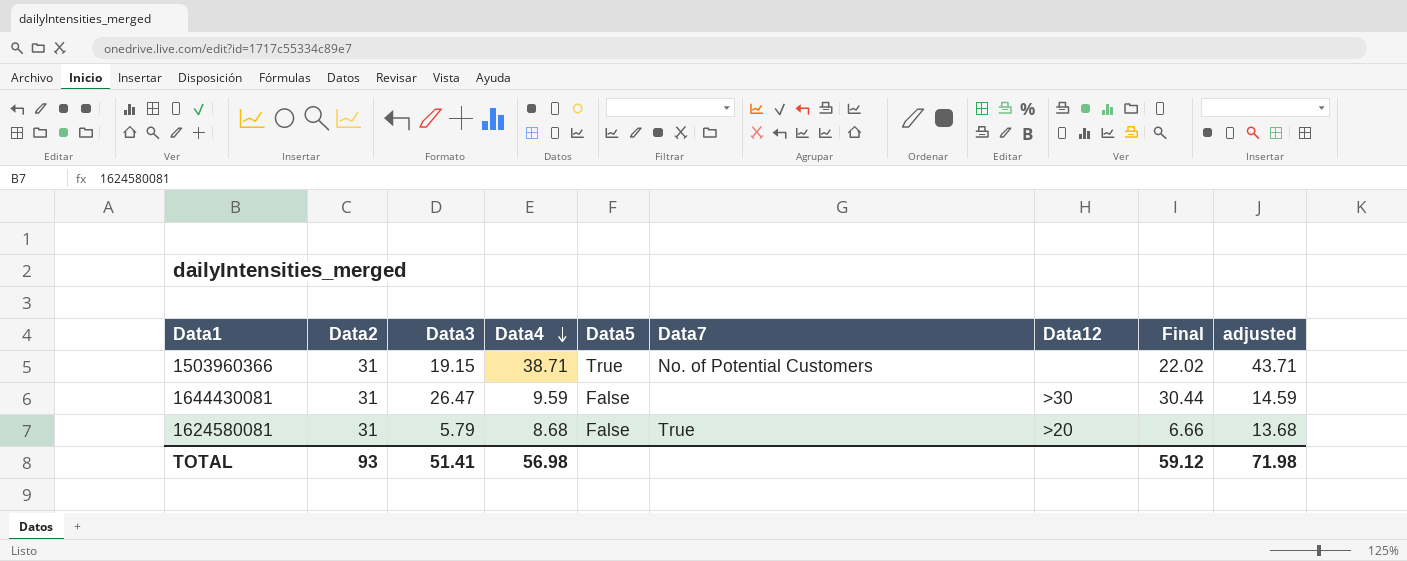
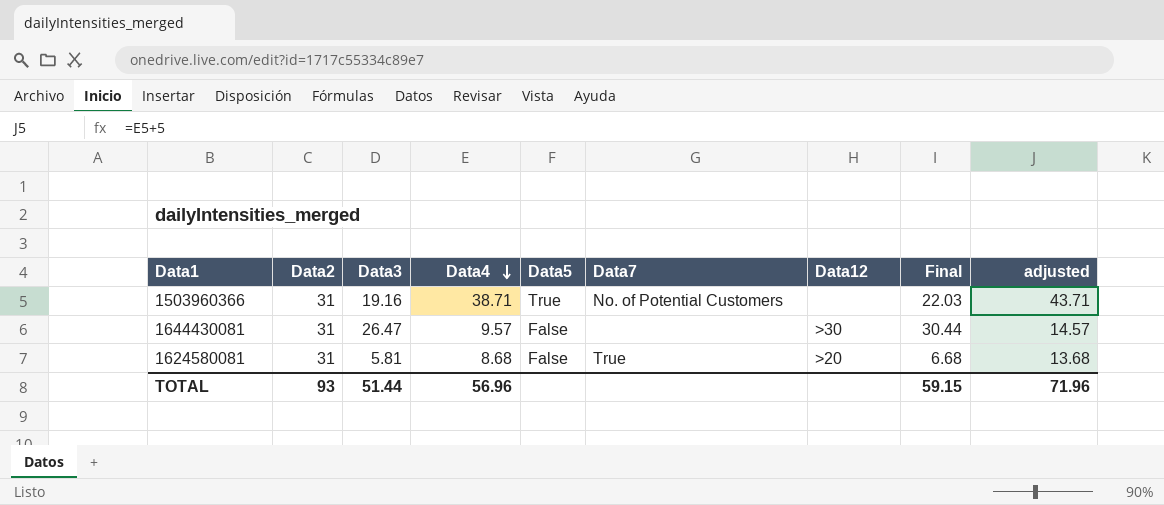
1503960366 | Data3: 19.15 -> 19.16
1503960366 | Final: 22.02 -> 22.03
1644430081 | Data4: 9.59 -> 9.57
1644430081 | adjusted: 14.59 -> 14.57
1624580081 | Data3: 5.79 -> 5.81
1624580081 | Final: 6.66 -> 6.68
TOTAL | Data3: 51.41 -> 51.44
TOTAL | Data4: 56.98 -> 56.96
TOTAL | Final: 59.12 -> 59.15
TOTAL | adjusted: 71.98 -> 71.96

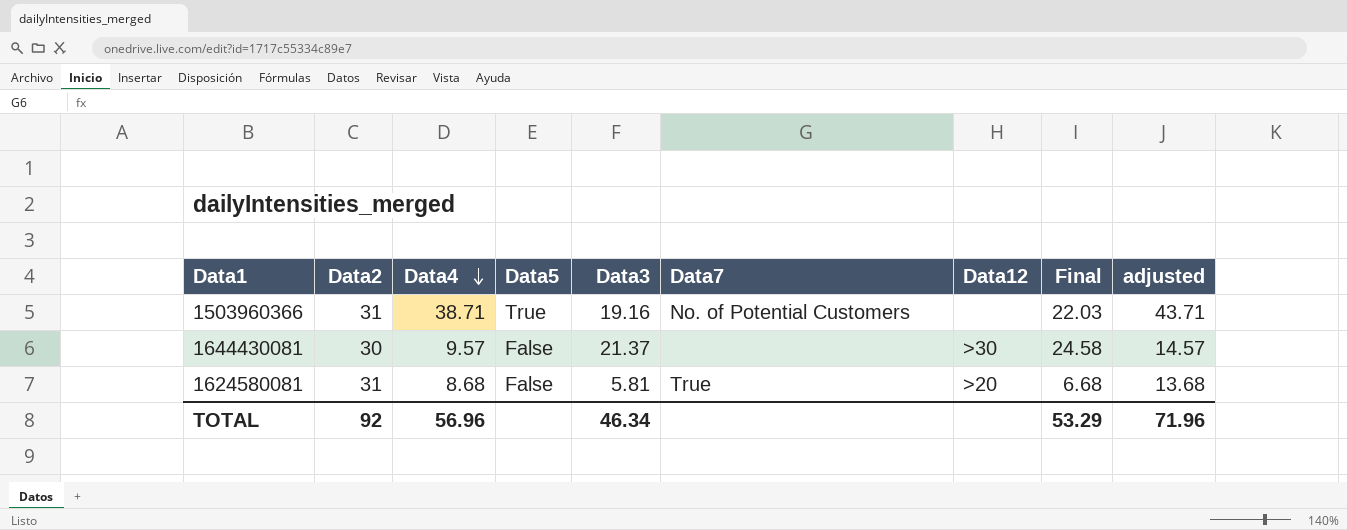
column Data3 | position: 3 -> 5
1644430081 | Data2: 31 -> 30
1644430081 | Data3: 26.47 -> 21.37
1644430081 | Final: 30.44 -> 24.58
TOTAL | Data2: 93 -> 92
TOTAL | Data3: 51.44 -> 46.34
TOTAL | Final: 59.15 -> 53.29

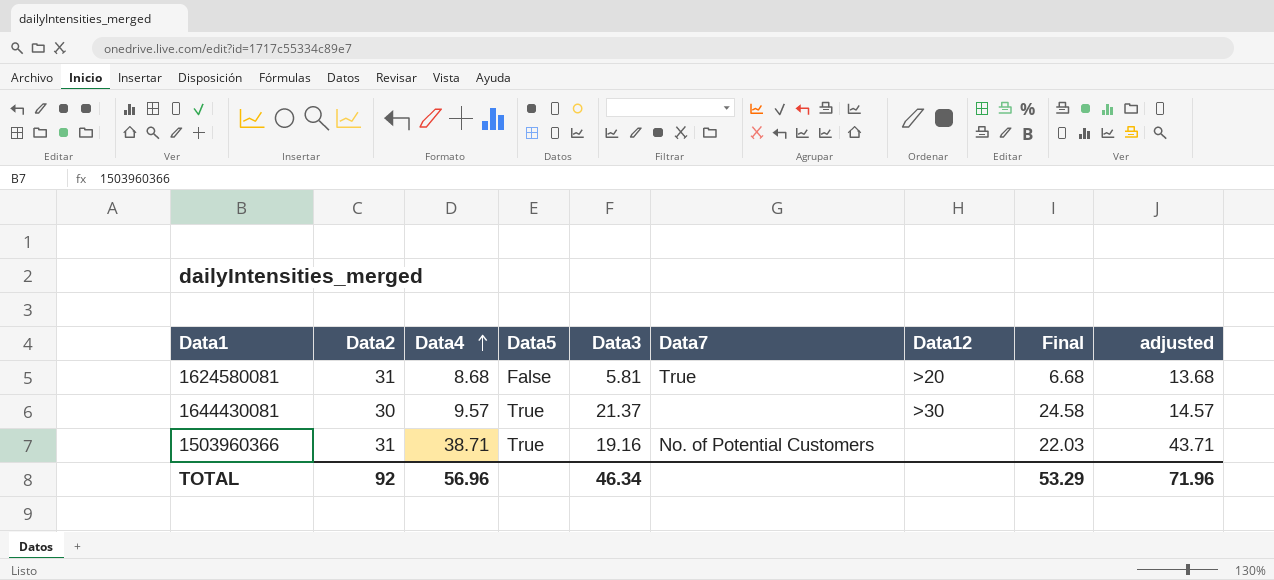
row order: Data4 descending -> Data4 ascending
1644430081 | Data5: False -> True

